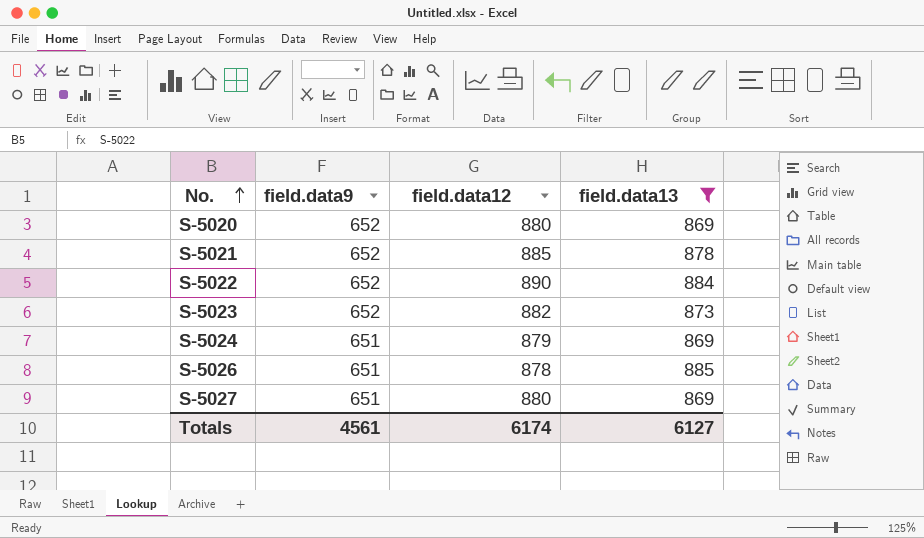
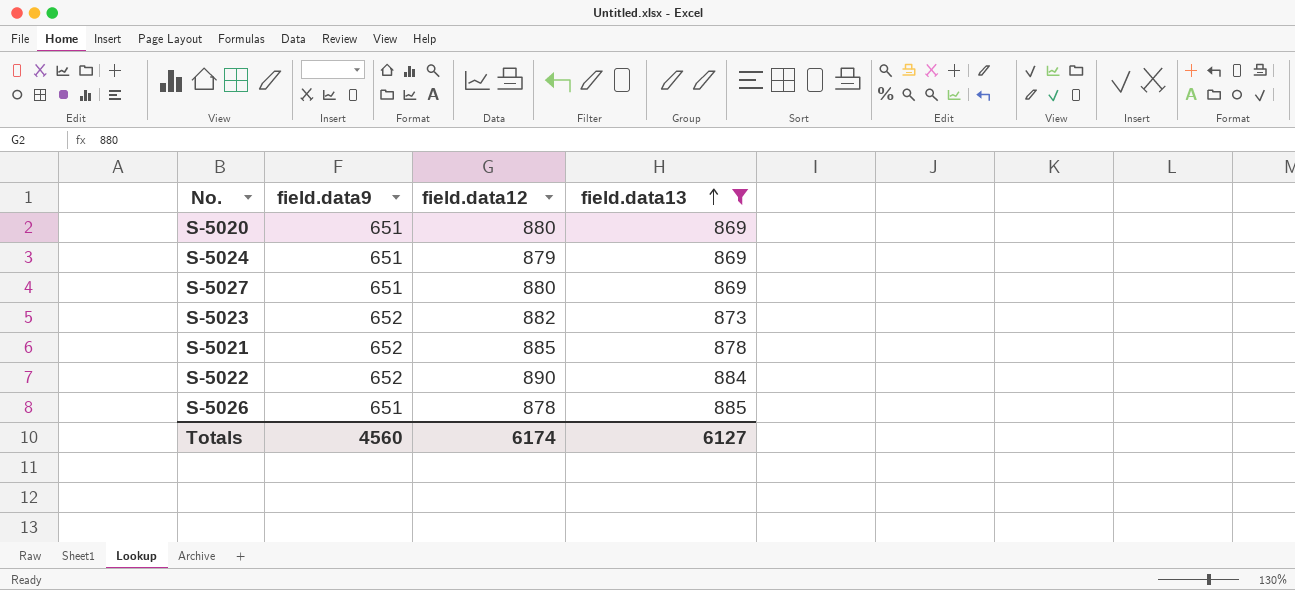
row order: No. ascending -> field.data13 ascending
S-5020 | field.data9: 652 -> 651
Totals | field.data9: 4561 -> 4560

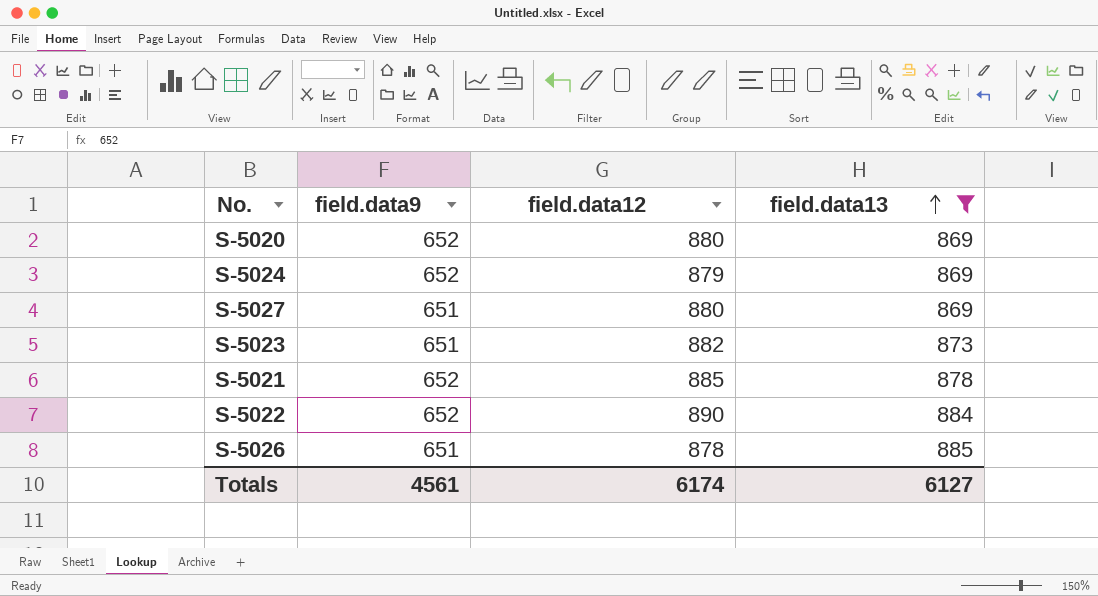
S-5020 | field.data9: 651 -> 652
S-5024 | field.data9: 651 -> 652
S-5023 | field.data9: 652 -> 651
Totals | field.data9: 4560 -> 4561

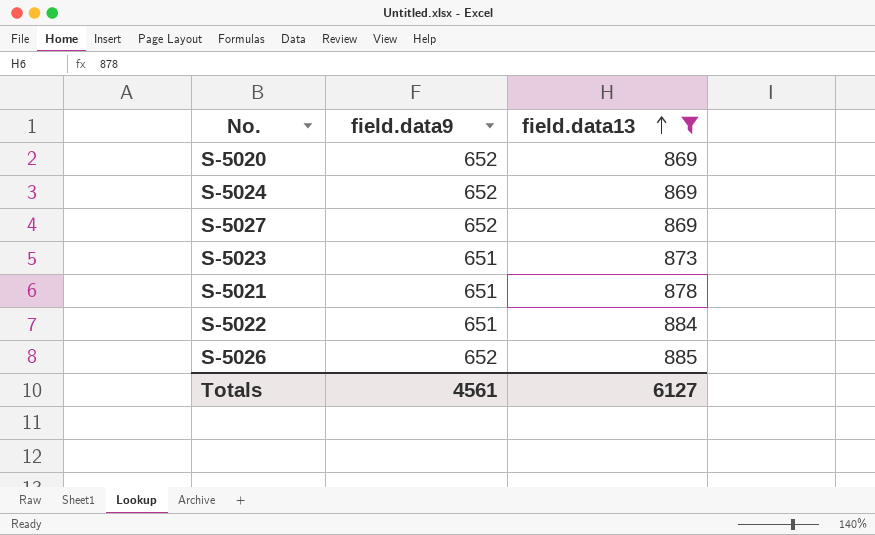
column field.data12 | position: 3 -> none
S-5027 | field.data9: 651 -> 652
S-5021 | field.data9: 652 -> 651
S-5022 | field.data9: 652 -> 651
S-5026 | field.data9: 651 -> 652

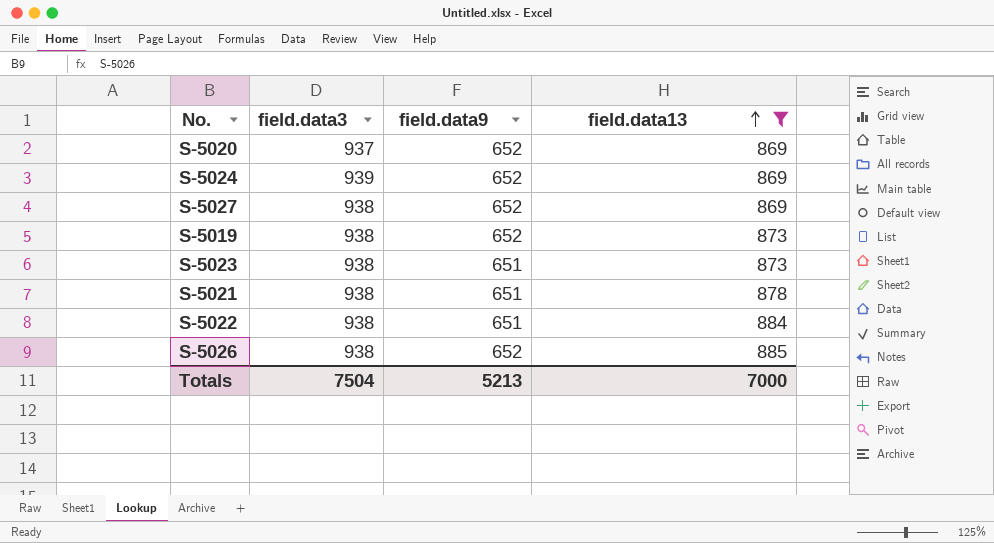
column field.data3 | position: none -> 2
row S-5019: none -> 938 | 652 | 873
Totals | field.data9: 4561 -> 5213
Totals | field.data13: 6127 -> 7000

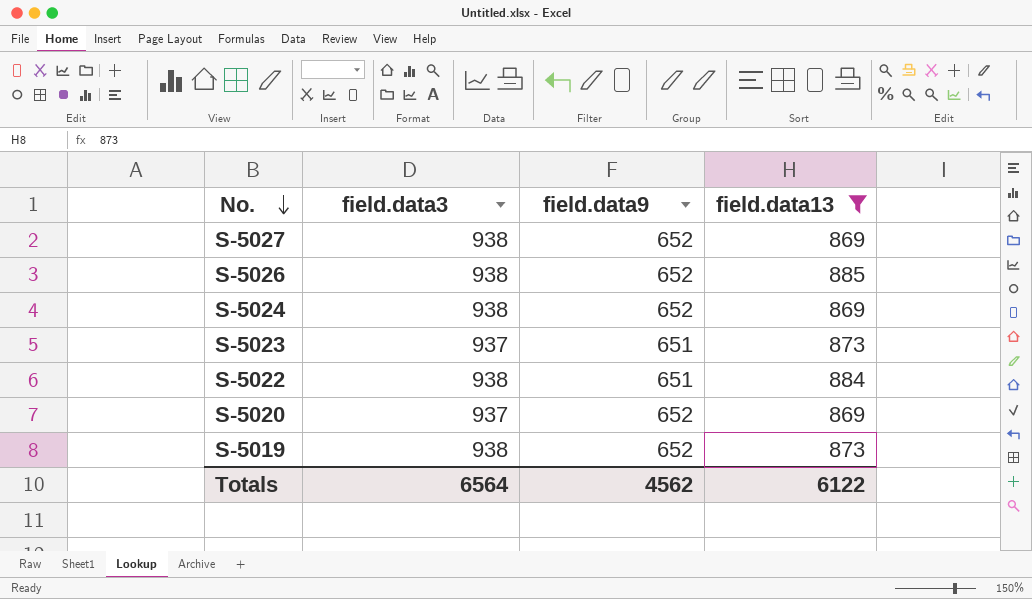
row order: field.data13 ascending -> No. descending
row S-5021: 938 | 651 | 878 -> none
S-5024 | field.data3: 939 -> 938
S-5023 | field.data3: 938 -> 937
Totals | field.data3: 7504 -> 6564
Totals | field.data9: 5213 -> 4562
Totals | field.data13: 7000 -> 6122

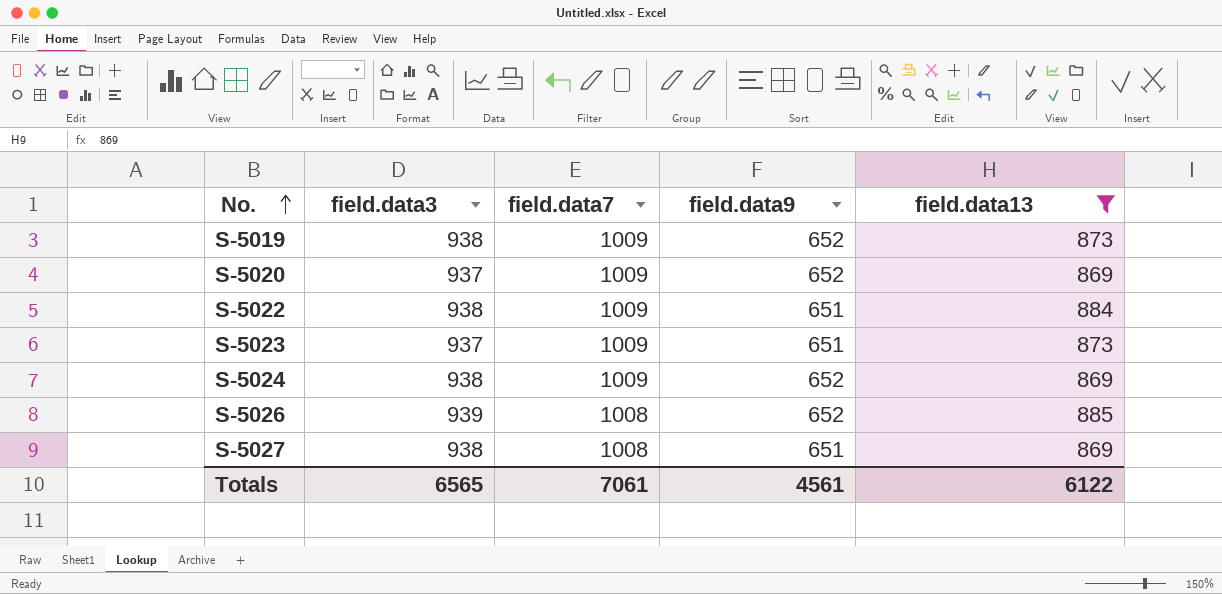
row order: No. descending -> No. ascending
column field.data7 | position: none -> 3
S-5026 | field.data3: 938 -> 939
S-5027 | field.data9: 652 -> 651
Totals | field.data3: 6564 -> 6565
Totals | field.data9: 4562 -> 4561

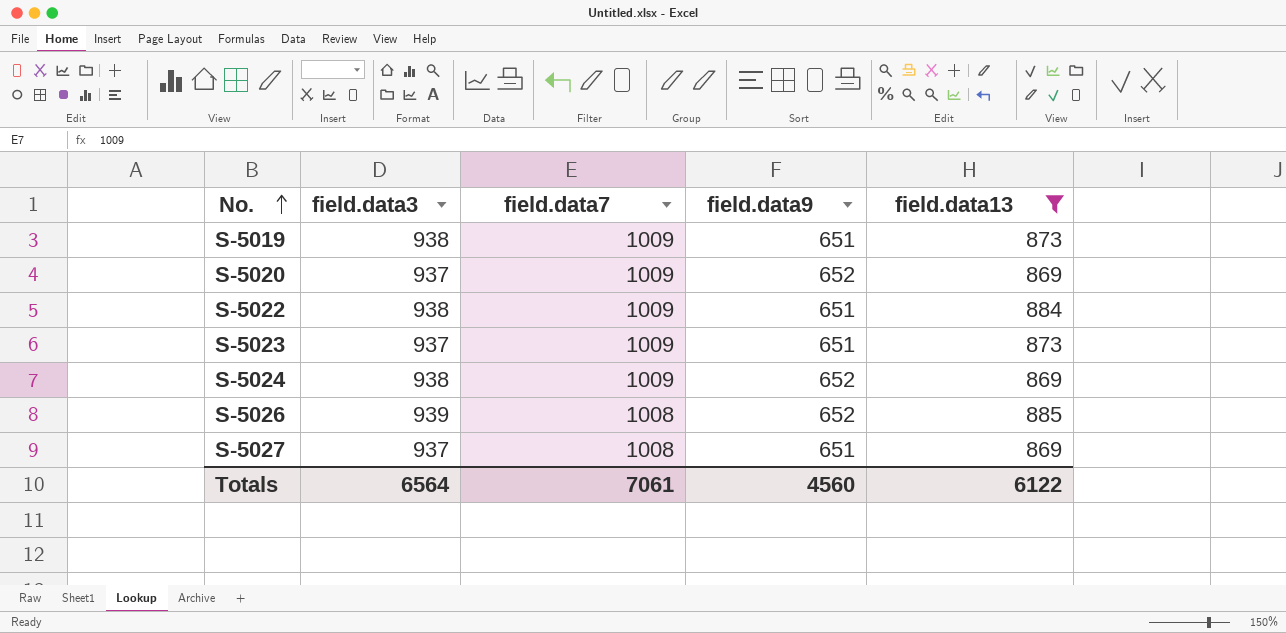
S-5019 | field.data9: 652 -> 651
S-5027 | field.data3: 938 -> 937
Totals | field.data3: 6565 -> 6564
Totals | field.data9: 4561 -> 4560

